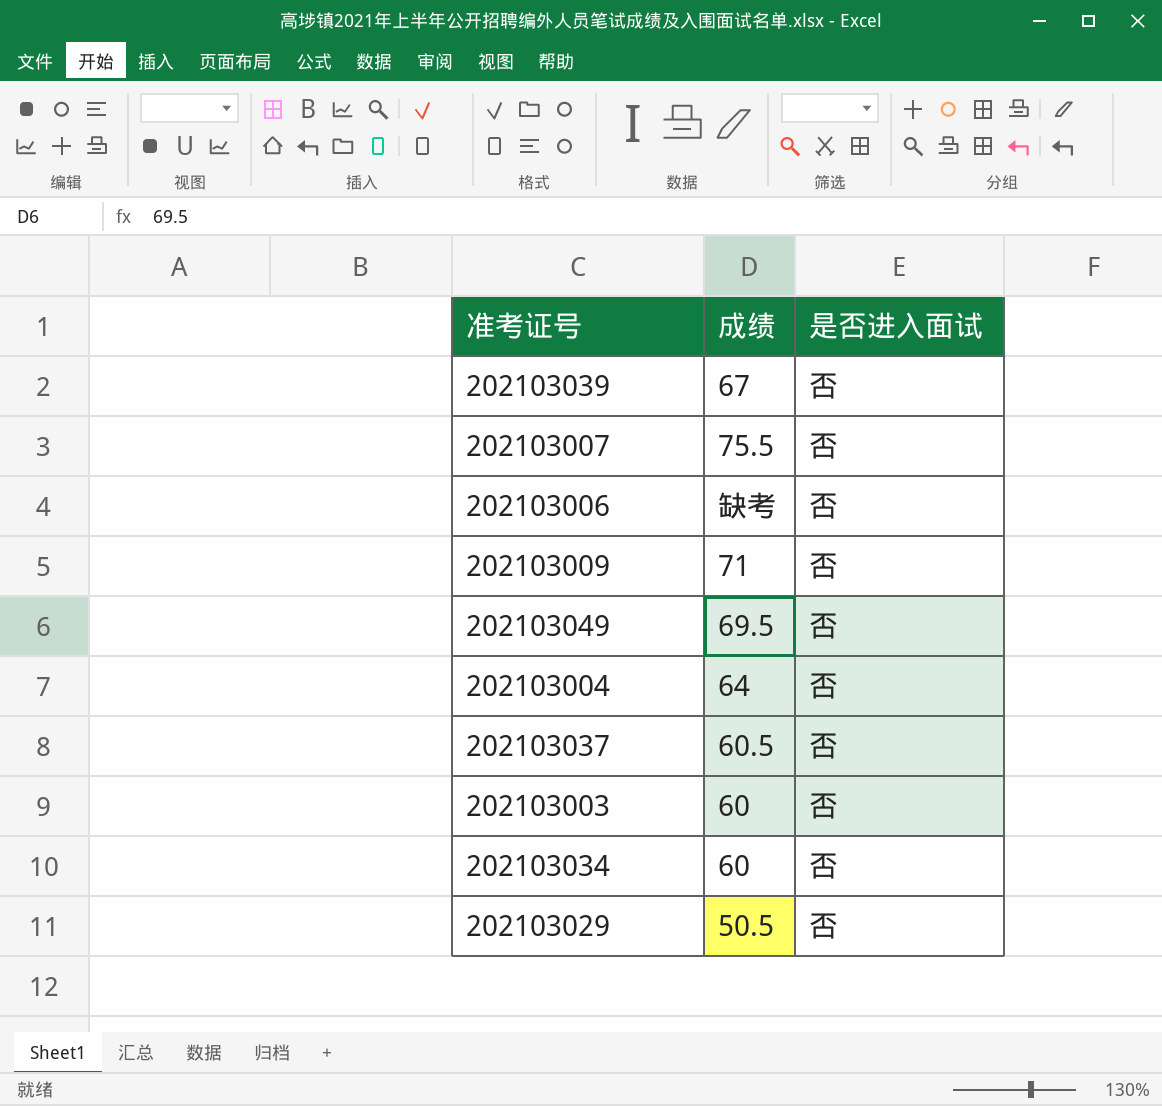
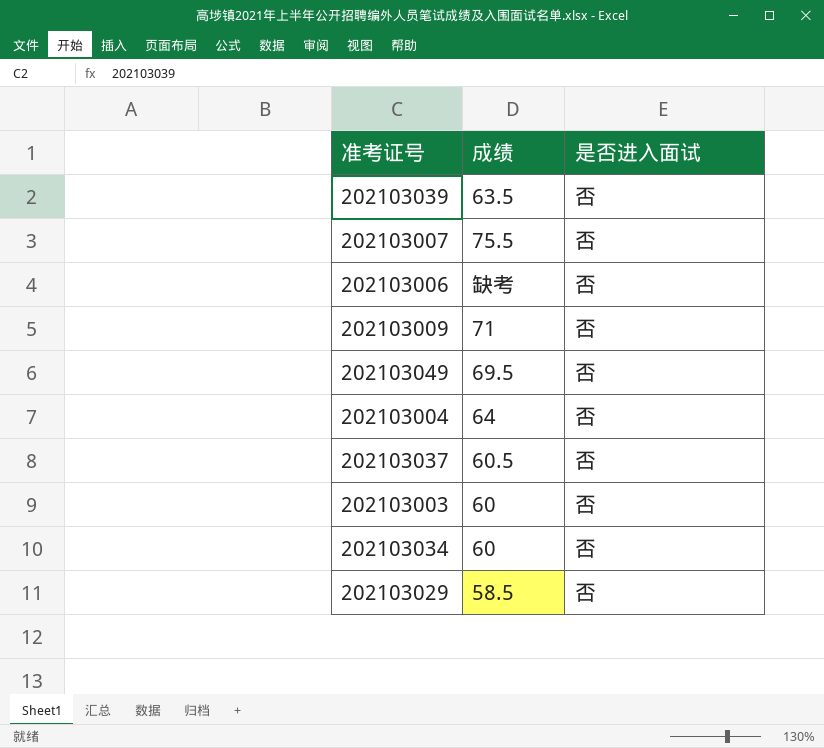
202103039 | 成绩: 67 -> 63.5
202103029 | 成绩: 50.5 -> 58.5

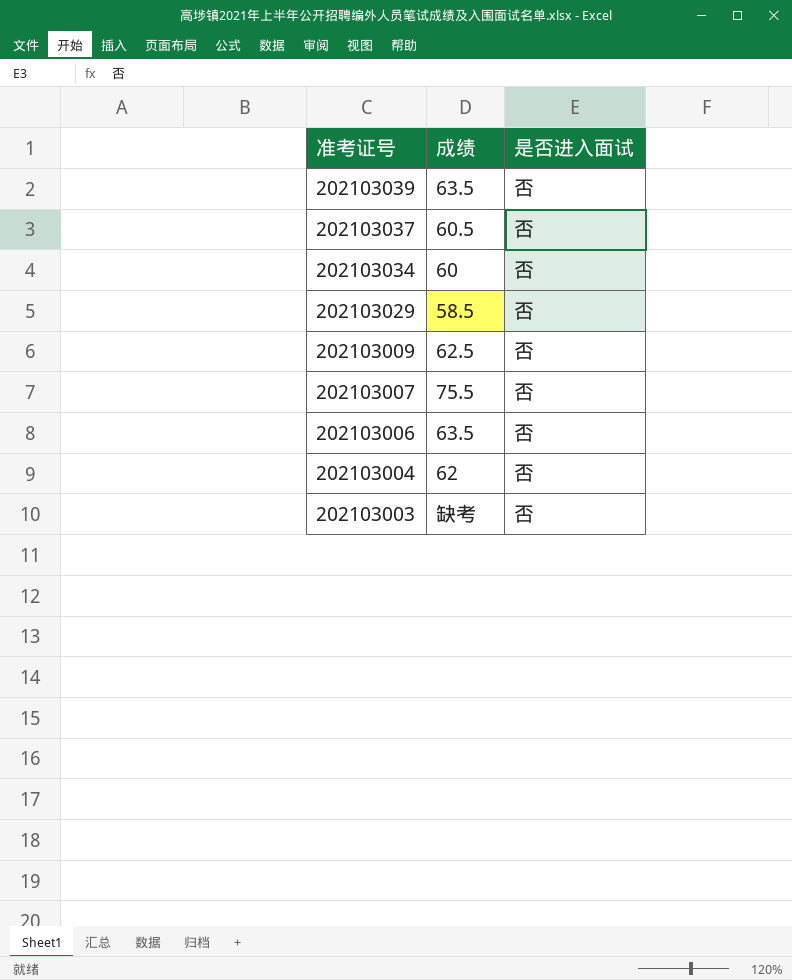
row order: none -> 准考证号 descending
row 202103049: 69.5 | 否 -> none
202103009 | 成绩: 71 -> 62.5
202103006 | 成绩: 缺考 -> 63.5
202103004 | 成绩: 64 -> 62
202103003 | 成绩: 60 -> 缺考

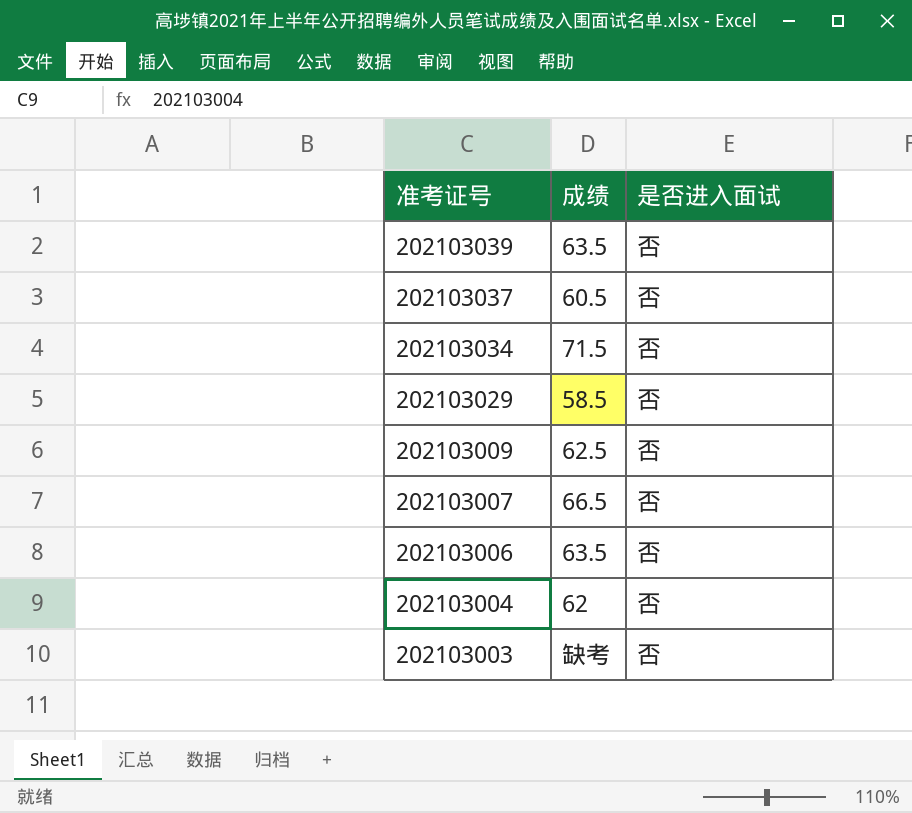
202103034 | 成绩: 60 -> 71.5
202103007 | 成绩: 75.5 -> 66.5

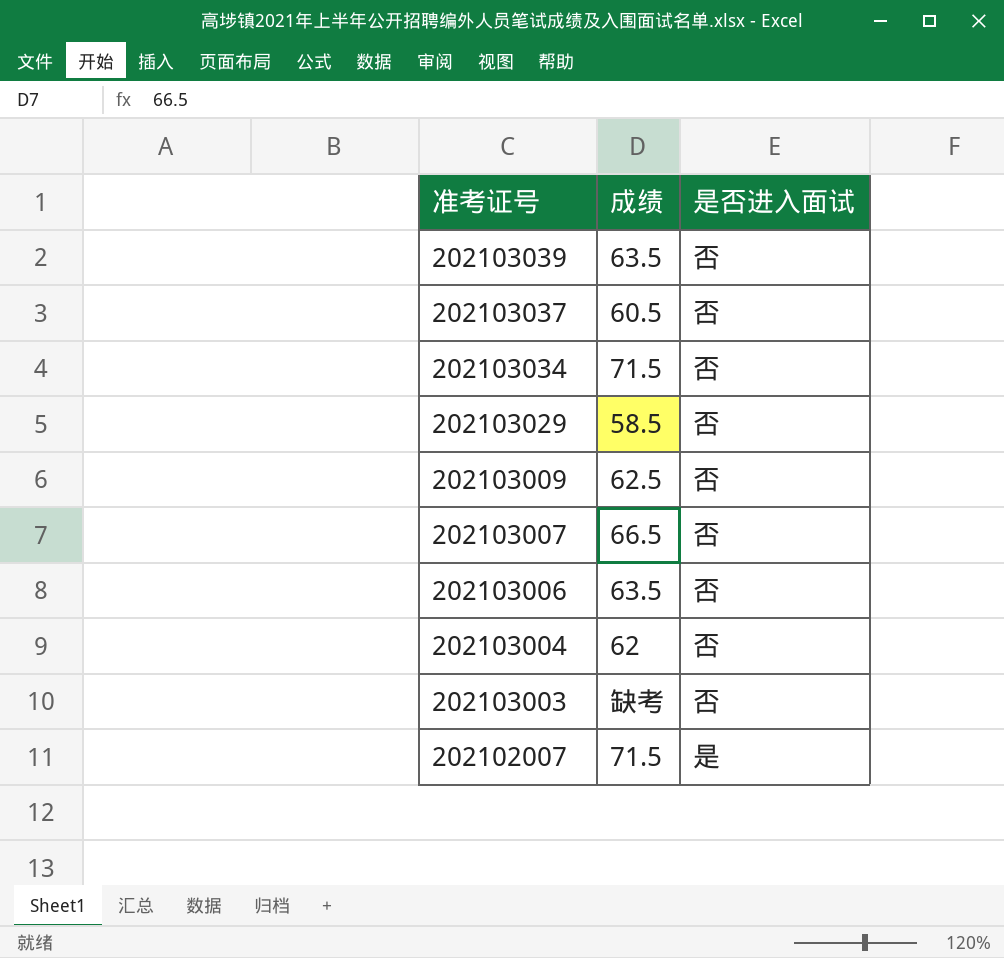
row 202102007: none -> 71.5 | 是

